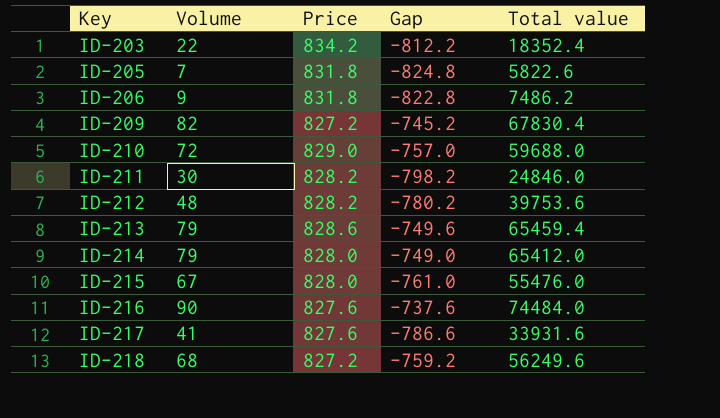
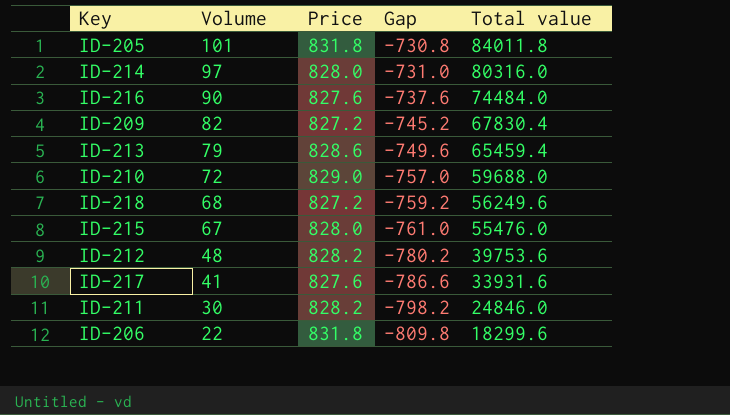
row order: Key ascending -> Volume descending
row ID-203: 22 | 834.2 | -812.2 | 18352.4 -> none
ID-205 | Volume: 7 -> 101
ID-205 | Gap: -824.8 -> -730.8
ID-205 | Total value: 5822.6 -> 84011.8
ID-214 | Volume: 79 -> 97
ID-214 | Gap: -749.0 -> -731.0
ID-214 | Total value: 65412.0 -> 80316.0
ID-206 | Volume: 9 -> 22
ID-206 | Gap: -822.8 -> -809.8
ID-206 | Total value: 7486.2 -> 18299.6

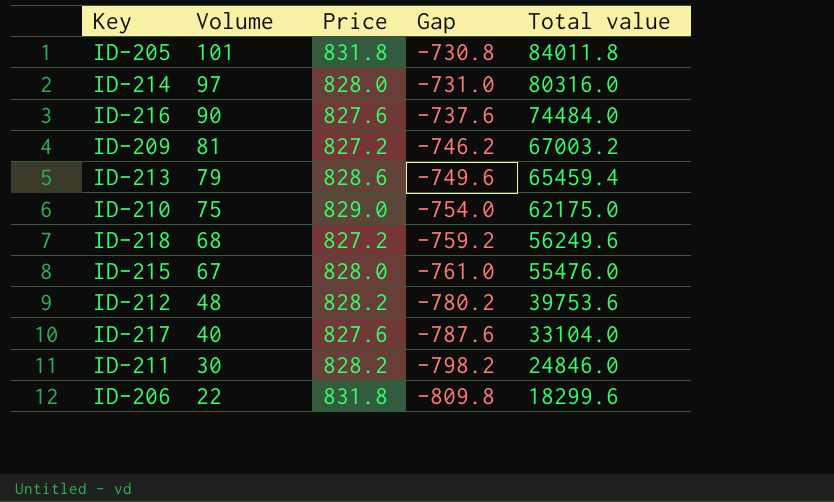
ID-209 | Volume: 82 -> 81
ID-209 | Gap: -745.2 -> -746.2
ID-209 | Total value: 67830.4 -> 67003.2
ID-210 | Volume: 72 -> 75
ID-210 | Gap: -757.0 -> -754.0
ID-210 | Total value: 59688.0 -> 62175.0
ID-217 | Volume: 41 -> 40
ID-217 | Gap: -786.6 -> -787.6
ID-217 | Total value: 33931.6 -> 33104.0

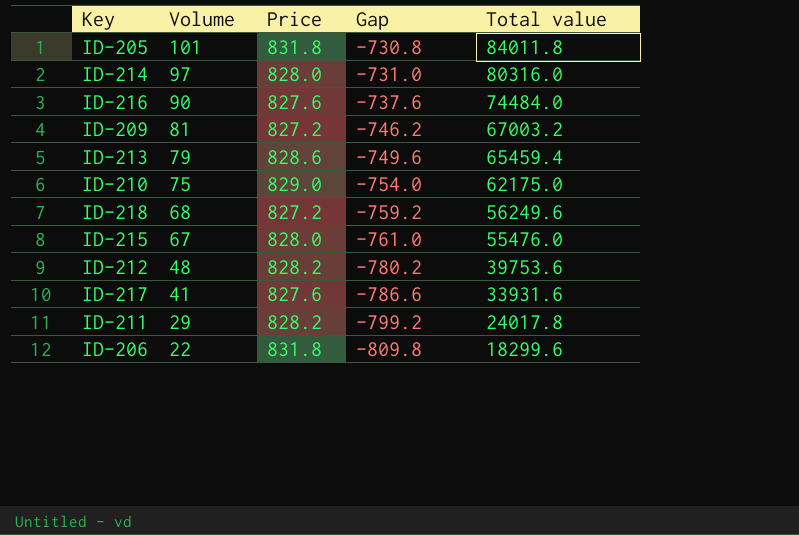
ID-217 | Volume: 40 -> 41
ID-217 | Gap: -787.6 -> -786.6
ID-217 | Total value: 33104.0 -> 33931.6
ID-211 | Volume: 30 -> 29
ID-211 | Gap: -798.2 -> -799.2
ID-211 | Total value: 24846.0 -> 24017.8

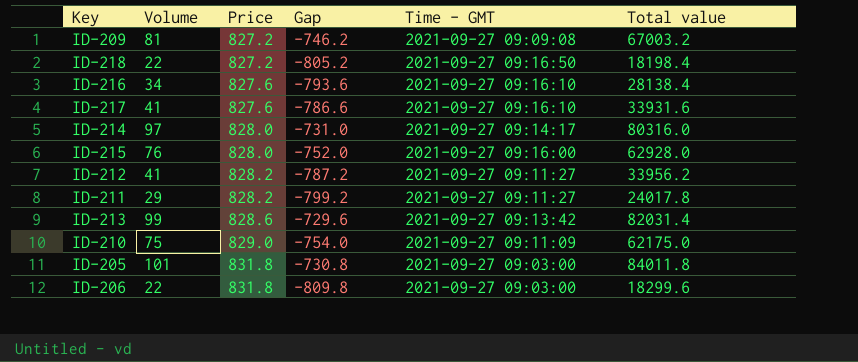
row order: Volume descending -> Price ascending
column Time - GMT | position: none -> 5
ID-218 | Volume: 68 -> 22
ID-218 | Gap: -759.2 -> -805.2
ID-218 | Total value: 56249.6 -> 18198.4
ID-216 | Volume: 90 -> 34
ID-216 | Gap: -737.6 -> -793.6
ID-216 | Total value: 74484.0 -> 28138.4
ID-215 | Volume: 67 -> 76
ID-215 | Gap: -761.0 -> -752.0
ID-215 | Total value: 55476.0 -> 62928.0
ID-212 | Volume: 48 -> 41
ID-212 | Gap: -780.2 -> -787.2
ID-212 | Total value: 39753.6 -> 33956.2
ID-213 | Volume: 79 -> 99
ID-213 | Gap: -749.6 -> -729.6
ID-213 | Total value: 65459.4 -> 82031.4

